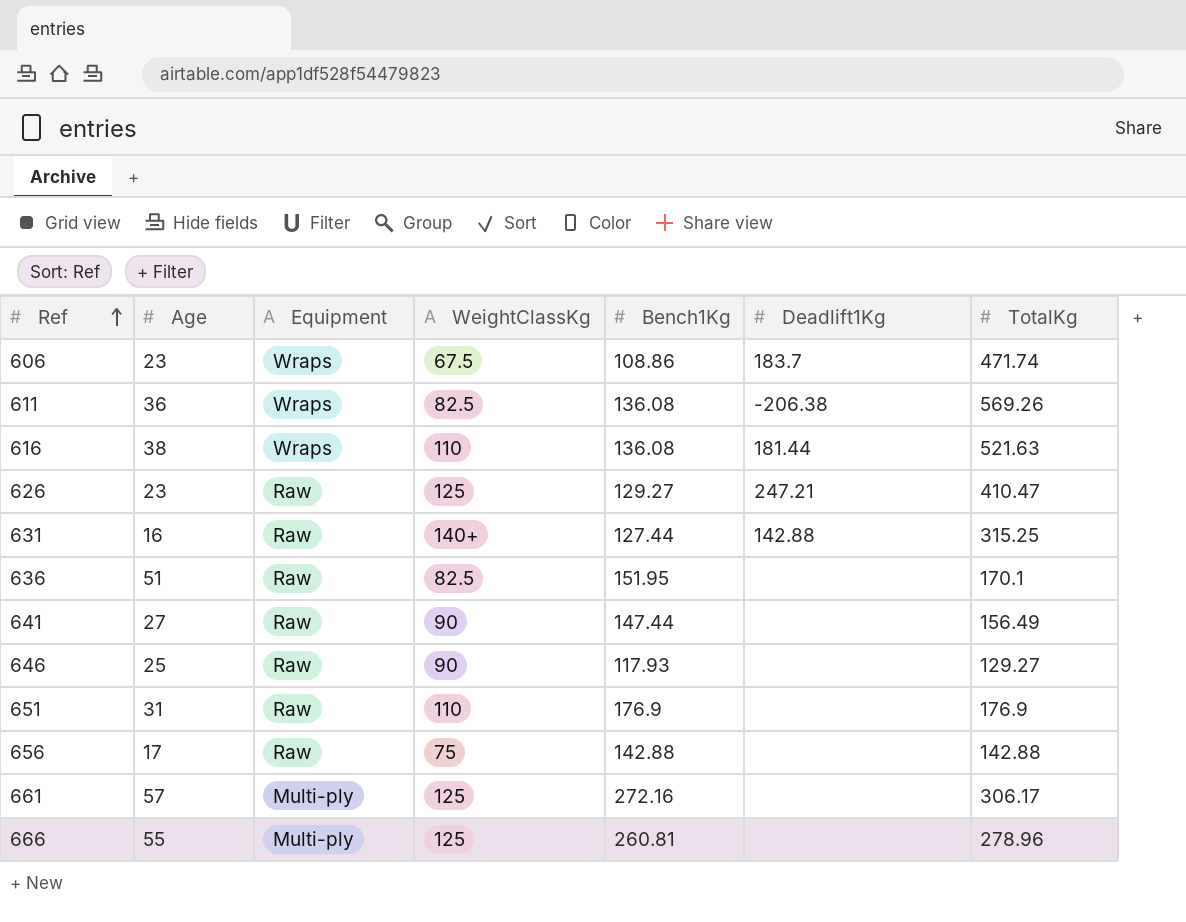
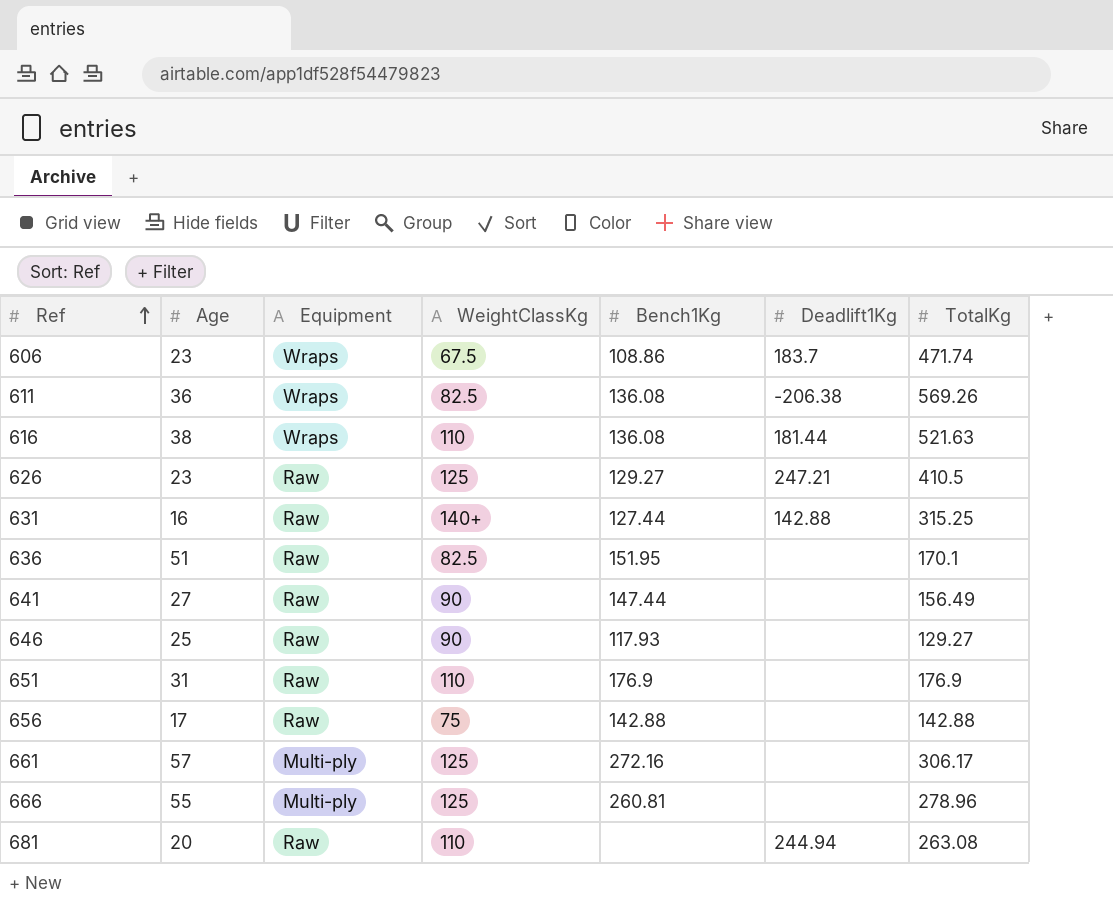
626 | TotalKg: 410.47 -> 410.5
row 681: none -> 20 | Raw | 110 | none | 244.94 | 263.08

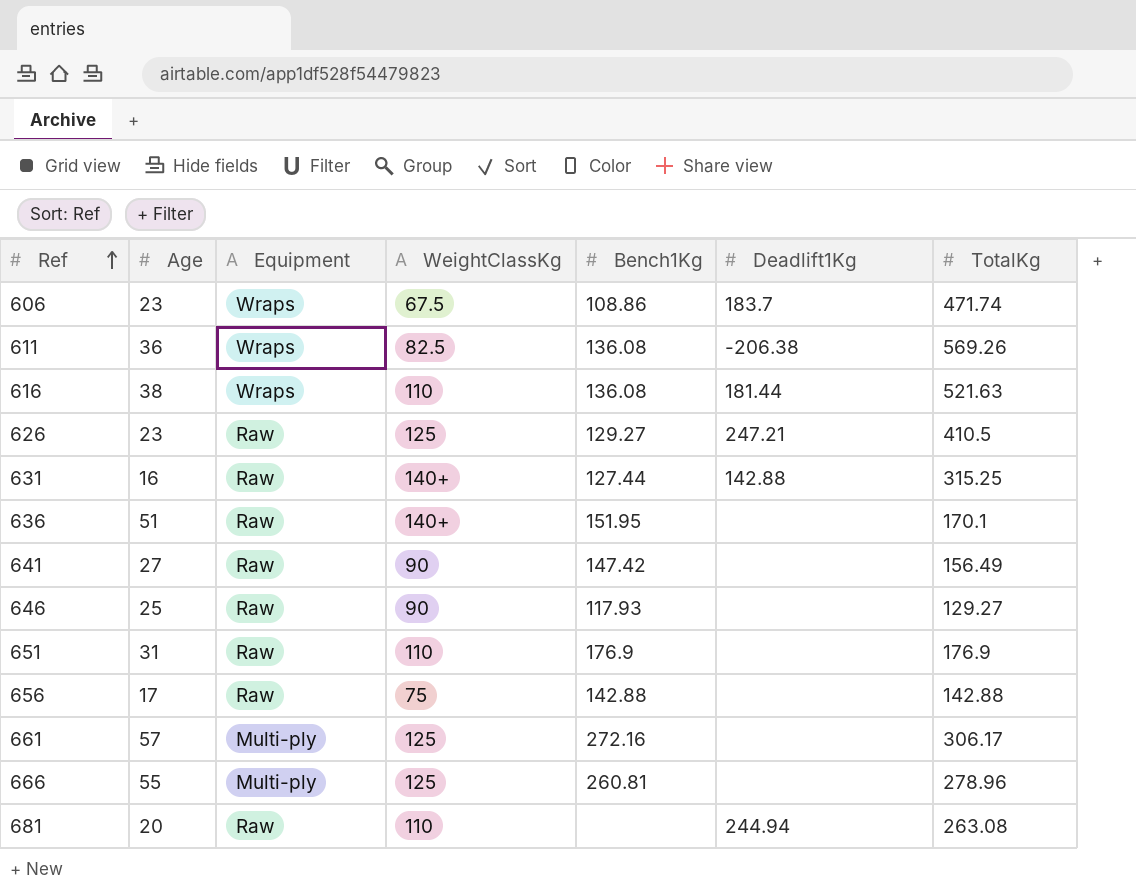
636 | WeightClassKg: 82.5 -> 140+
641 | Bench1Kg: 147.44 -> 147.42

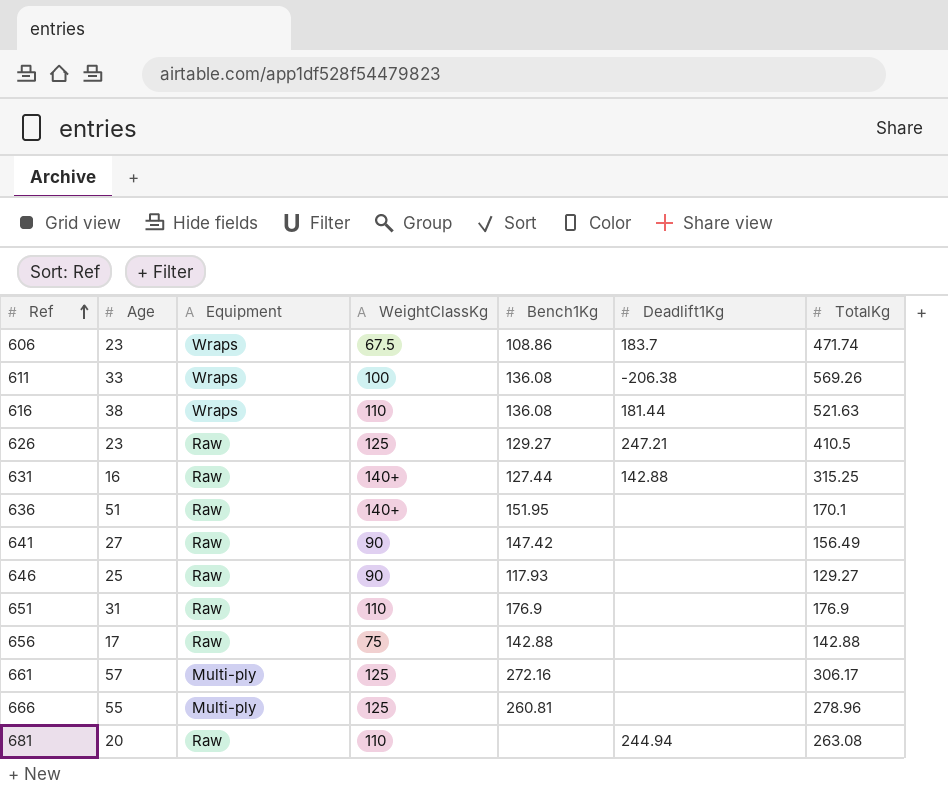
611 | Age: 36 -> 33
611 | WeightClassKg: 82.5 -> 100

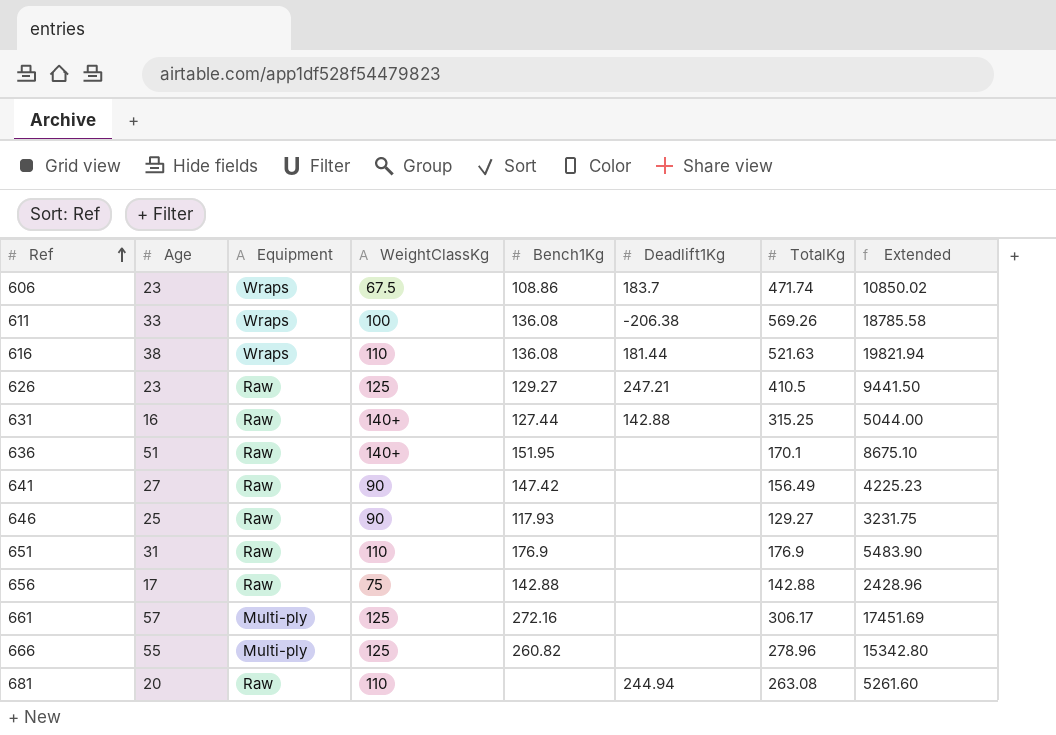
column Extended | formula: none -> [Age] * [TotalKg]
666 | Bench1Kg: 260.81 -> 260.82

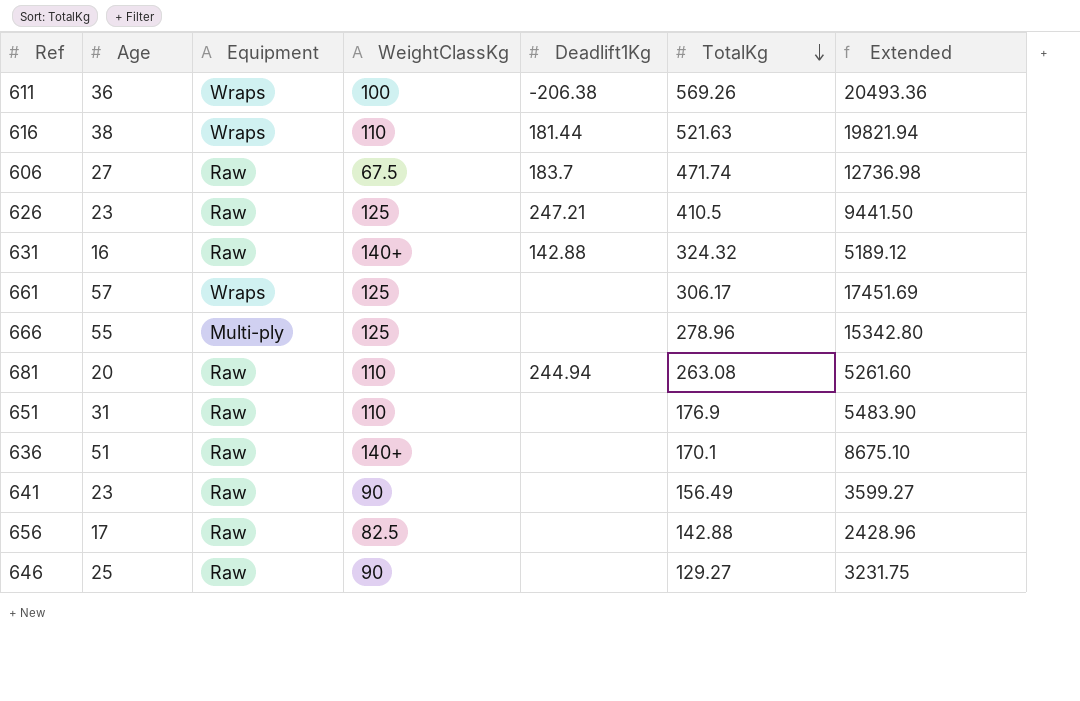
row order: Ref ascending -> TotalKg descending
column Bench1Kg | position: 5 -> none
611 | Age: 33 -> 36
611 | Extended: 18785.58 -> 20493.36
606 | Age: 23 -> 27
606 | Equipment: Wraps -> Raw
606 | Extended: 10850.02 -> 12736.98
631 | TotalKg: 315.25 -> 324.32
631 | Extended: 5044.00 -> 5189.12
661 | Equipment: Multi-ply -> Wraps
641 | Age: 27 -> 23
641 | Extended: 4225.23 -> 3599.27
656 | WeightClassKg: 75 -> 82.5

